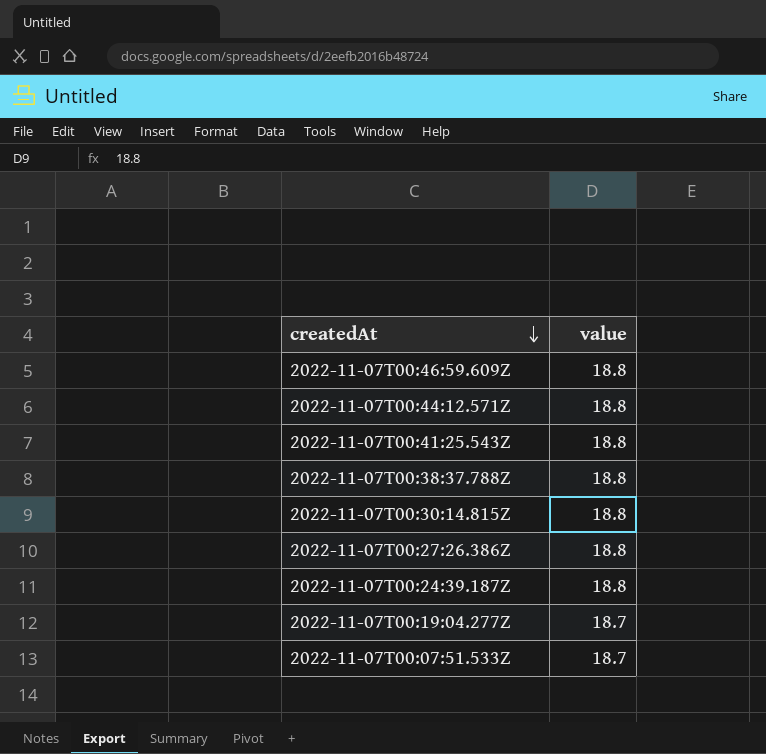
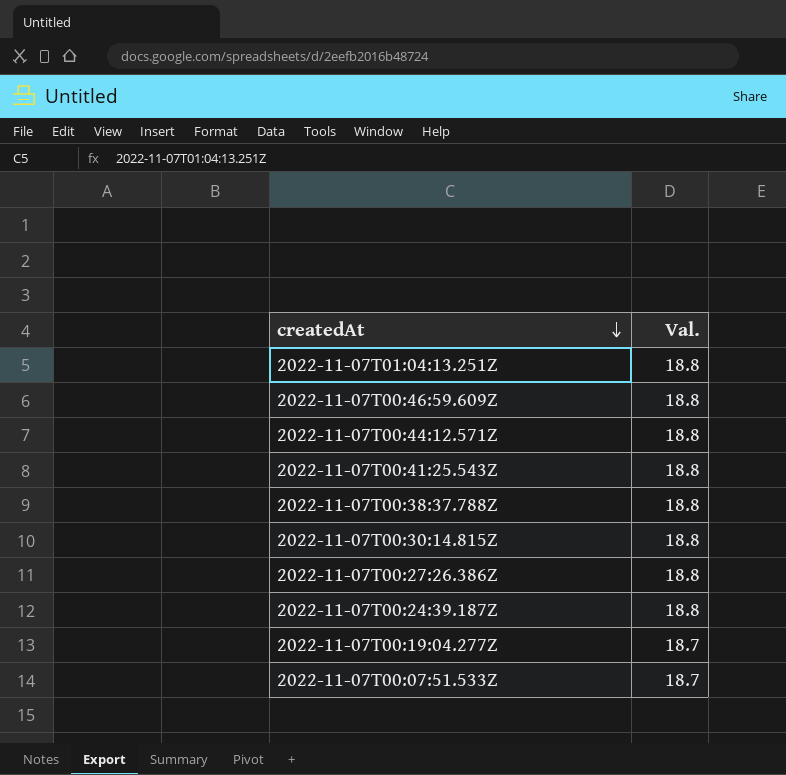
column name: value -> Val.
row 2022-11-07T01:04:13.251Z: none -> 18.8

